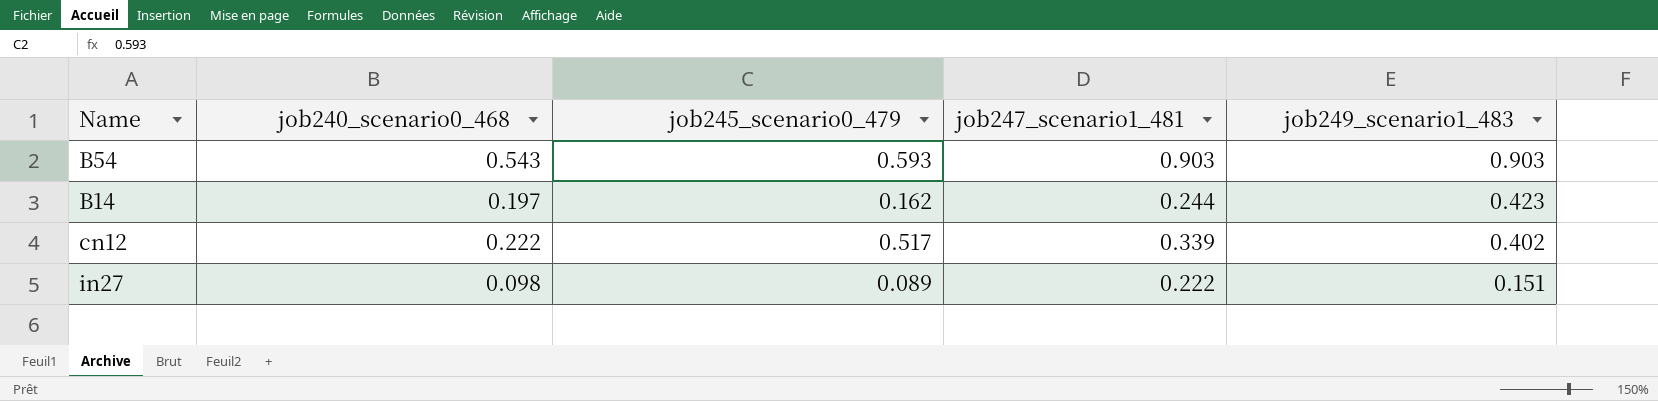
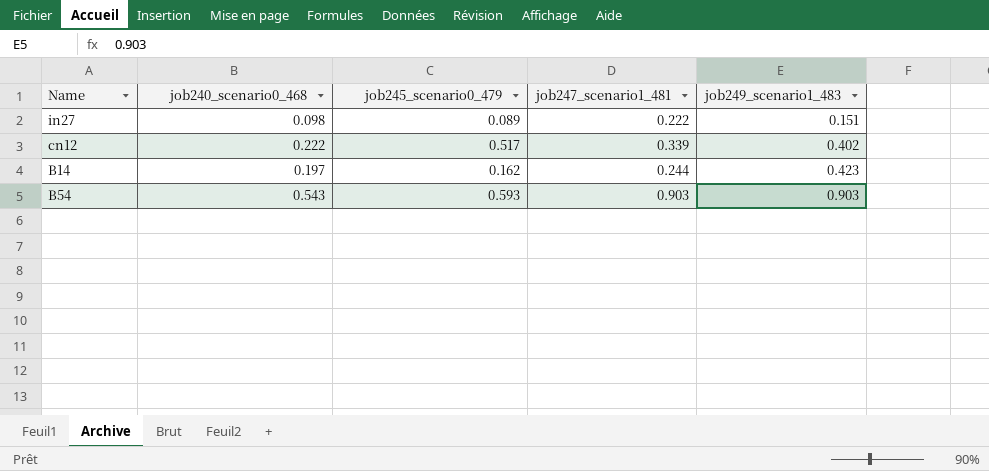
row order: job249_scenario1_483 descending -> job249_scenario1_483 ascending

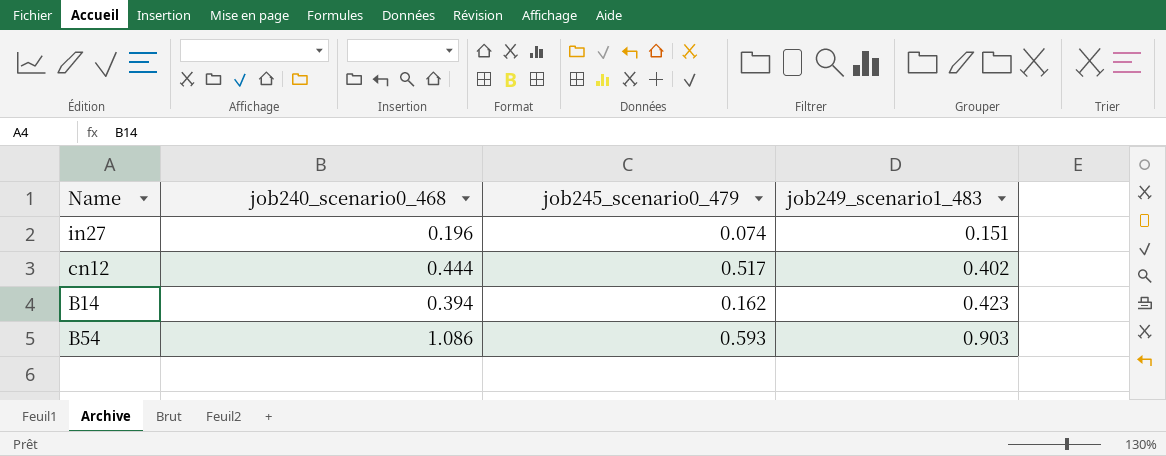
column job247_scenario1_481 | position: 4 -> none
in27 | job240_scenario0_468: 0.098 -> 0.196
in27 | job245_scenario0_479: 0.089 -> 0.074
cn12 | job240_scenario0_468: 0.222 -> 0.444
B14 | job240_scenario0_468: 0.197 -> 0.394
B54 | job240_scenario0_468: 0.543 -> 1.086

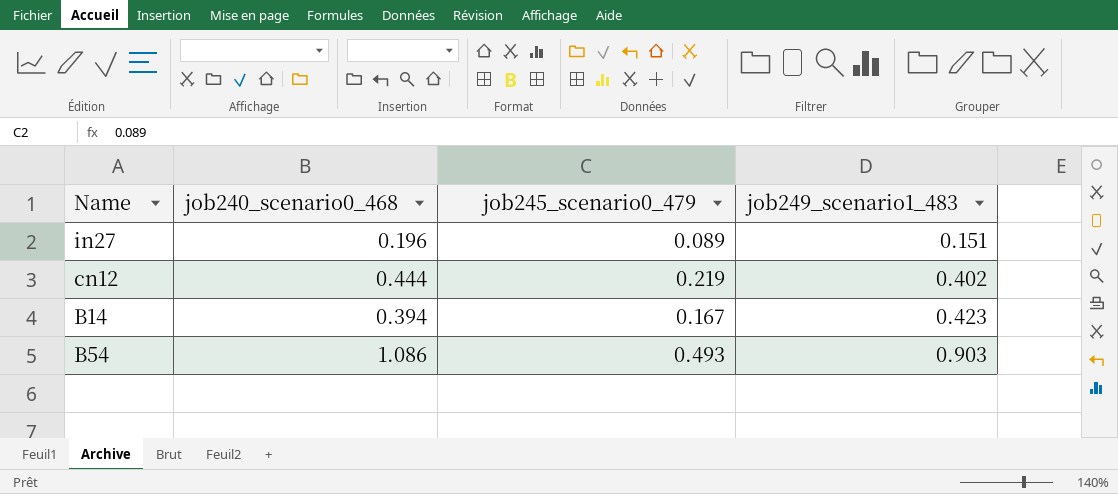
in27 | job245_scenario0_479: 0.074 -> 0.089
cn12 | job245_scenario0_479: 0.517 -> 0.219
B14 | job245_scenario0_479: 0.162 -> 0.167
B54 | job245_scenario0_479: 0.593 -> 0.493

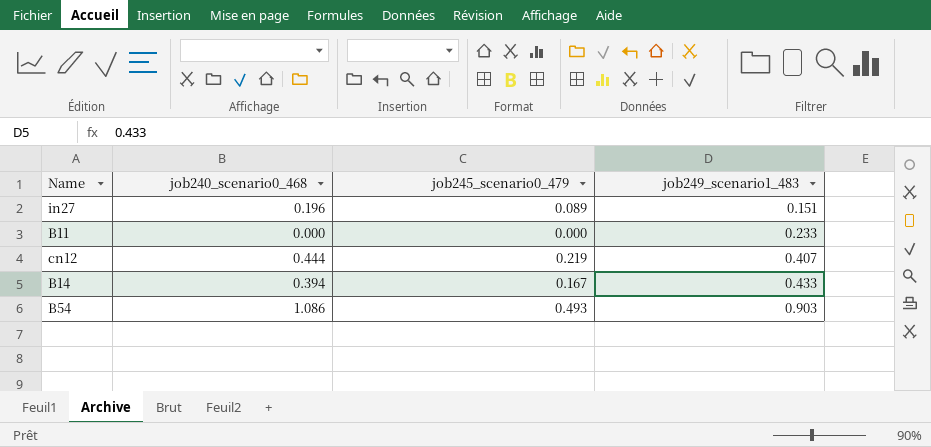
row B11: none -> 0.000 | 0.000 | 0.233
cn12 | job249_scenario1_483: 0.402 -> 0.407
B14 | job249_scenario1_483: 0.423 -> 0.433

